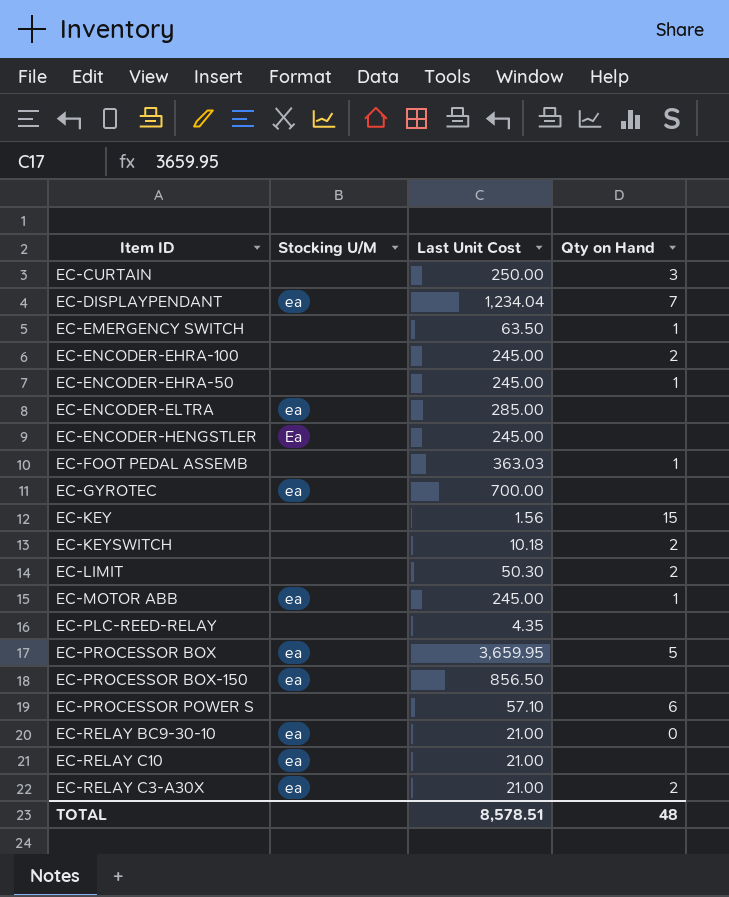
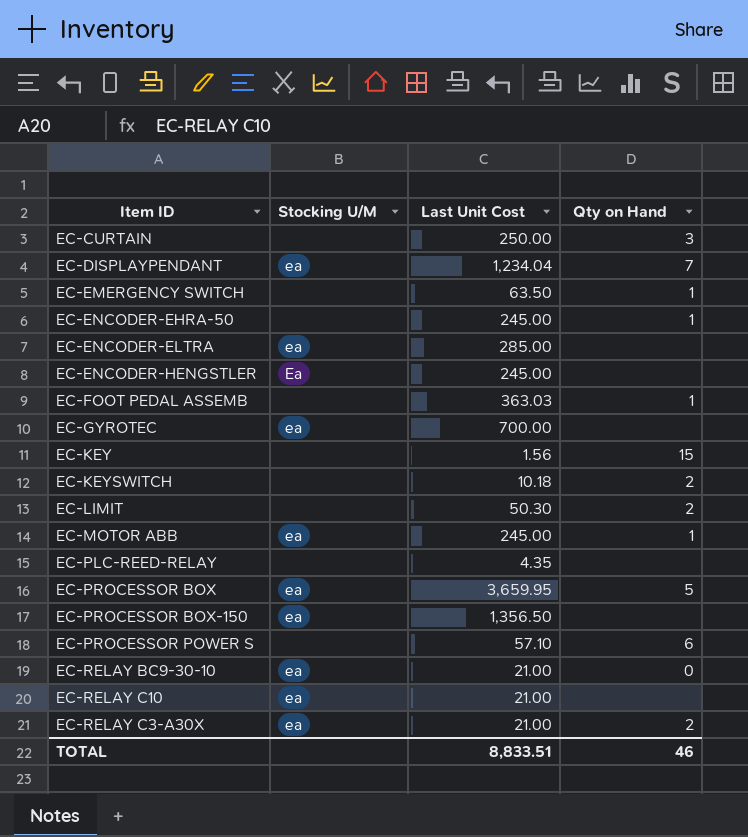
row EC-ENCODER-EHRA-100: none | 245.00 | 2 -> none
EC-PROCESSOR BOX-150 | Last Unit Cost: 856.50 -> 1,356.50
TOTAL | Last Unit Cost: 8,578.51 -> 8,833.51
TOTAL | Qty on Hand: 48 -> 46

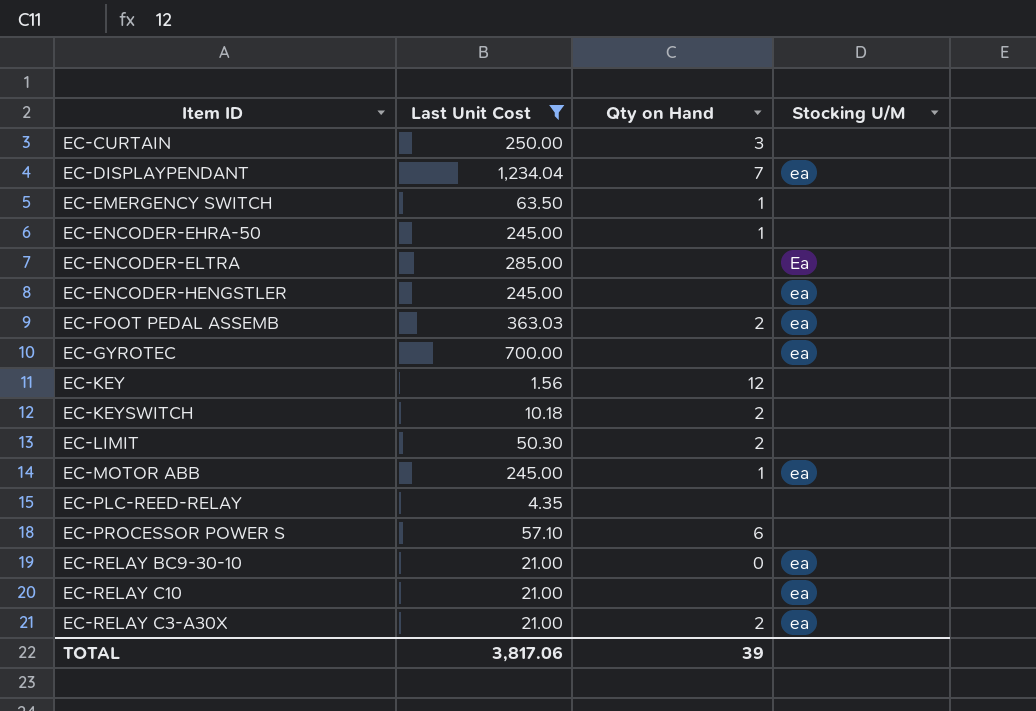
filter: none -> Last Unit Cost <= 1,234.04
column Stocking U/M | position: 2 -> 4
EC-ENCODER-ELTRA | Stocking U/M: ea -> Ea
EC-ENCODER-HENGSTLER | Stocking U/M: Ea -> ea
EC-FOOT PEDAL ASSEMB | Qty on Hand: 1 -> 2
EC-FOOT PEDAL ASSEMB | Stocking U/M: none -> ea
EC-KEY | Qty on Hand: 15 -> 12
TOTAL | Last Unit Cost: 8,833.51 -> 3,817.06
TOTAL | Qty on Hand: 46 -> 39

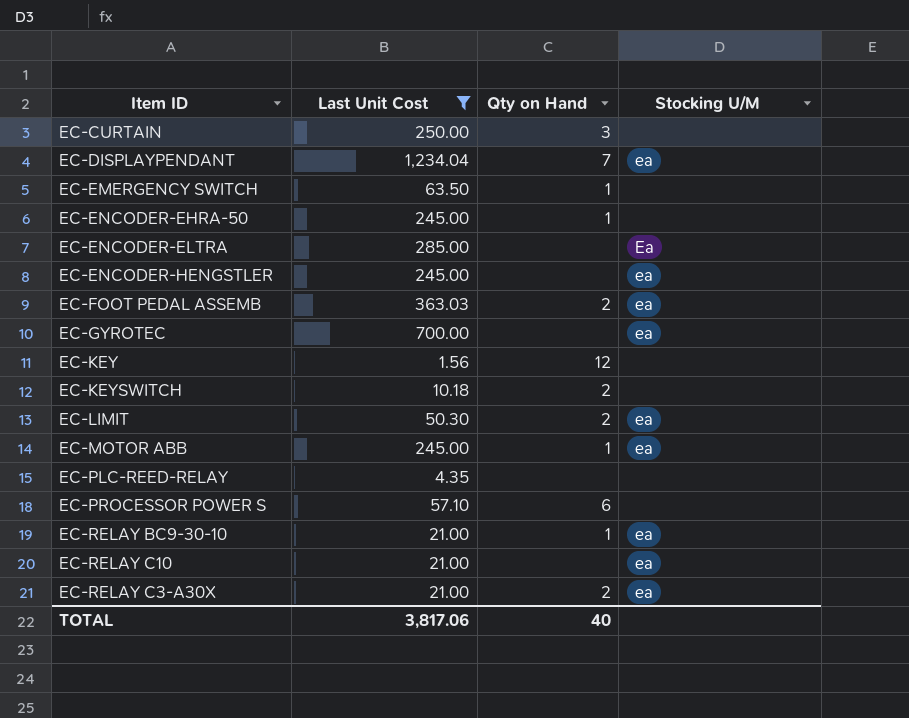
EC-LIMIT | Stocking U/M: none -> ea
EC-RELAY BC9-30-10 | Qty on Hand: 0 -> 1
TOTAL | Qty on Hand: 39 -> 40

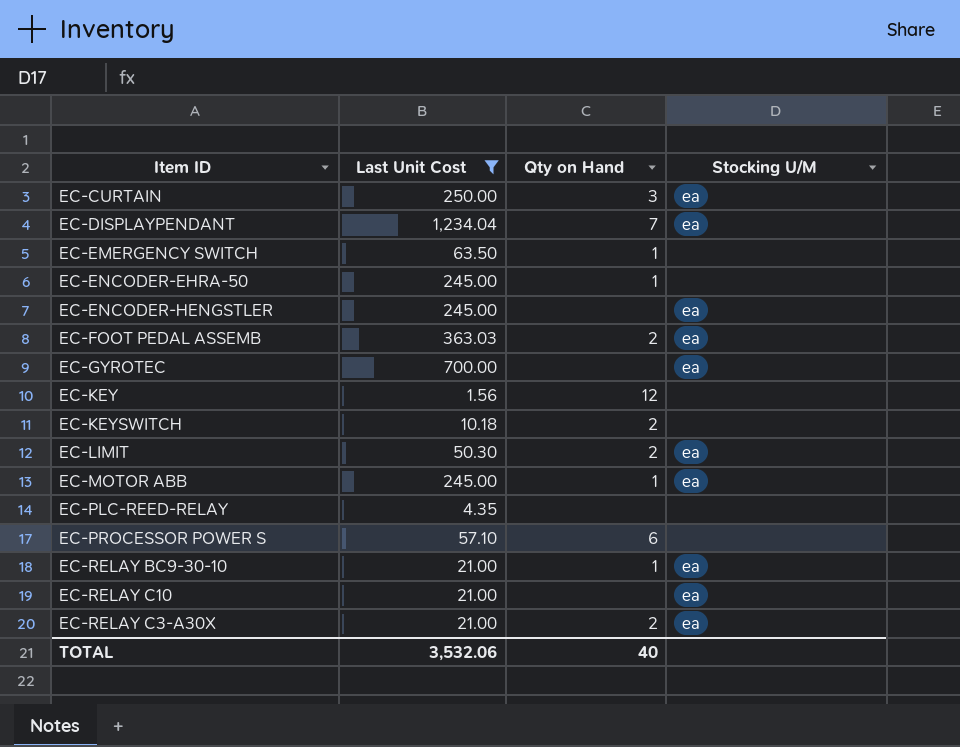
row EC-ENCODER-ELTRA: 285.00 | none | Ea -> none
EC-CURTAIN | Stocking U/M: none -> ea
TOTAL | Last Unit Cost: 3,817.06 -> 3,532.06

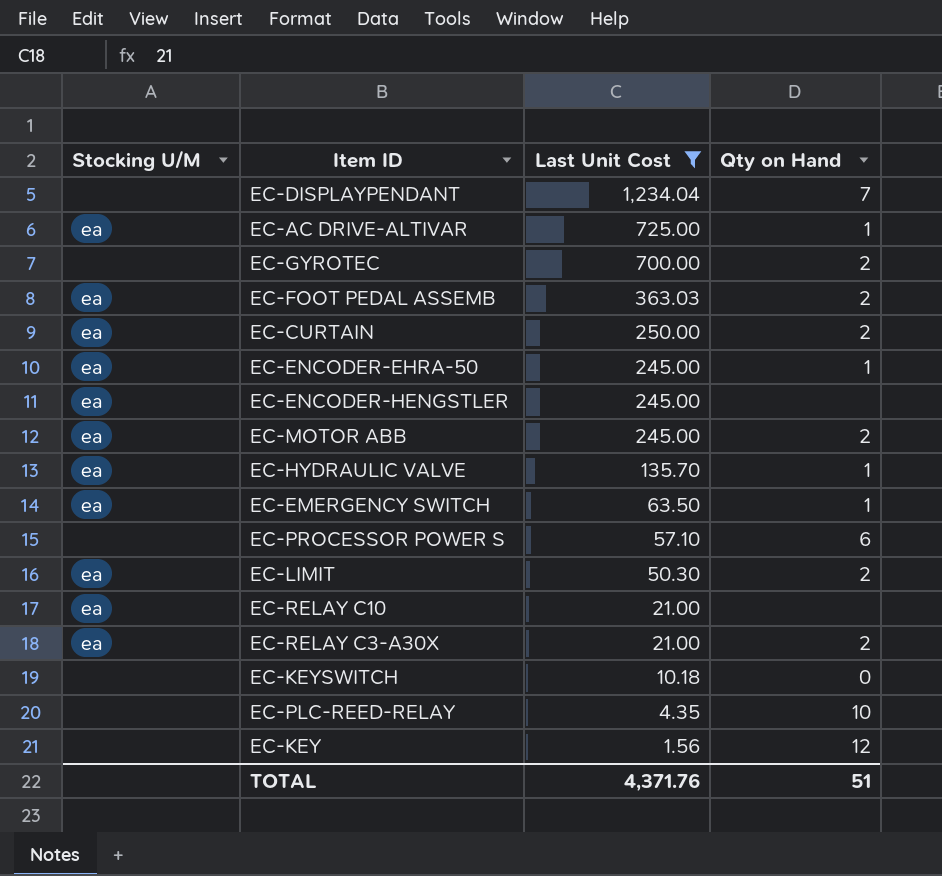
row order: none -> Last Unit Cost descending
column Stocking U/M | position: 4 -> 1
row EC-RELAY BC9-30-10: 21.00 | 1 | ea -> none
EC-DISPLAYPENDANT | Stocking U/M: ea -> none
row EC-AC DRIVE-ALTIVAR: none -> ea | 725.00 | 1
EC-GYROTEC | Stocking U/M: ea -> none
EC-GYROTEC | Qty on Hand: none -> 2
EC-CURTAIN | Qty on Hand: 3 -> 2
EC-ENCODER-EHRA-50 | Stocking U/M: none -> ea
EC-MOTOR ABB | Qty on Hand: 1 -> 2
row EC-HYDRAULIC VALVE: none -> ea | 135.70 | 1
EC-EMERGENCY SWITCH | Stocking U/M: none -> ea
EC-KEYSWITCH | Qty on Hand: 2 -> 0
EC-PLC-REED-RELAY | Qty on Hand: none -> 10
TOTAL | Last Unit Cost: 3,532.06 -> 4,371.76
TOTAL | Qty on Hand: 40 -> 51

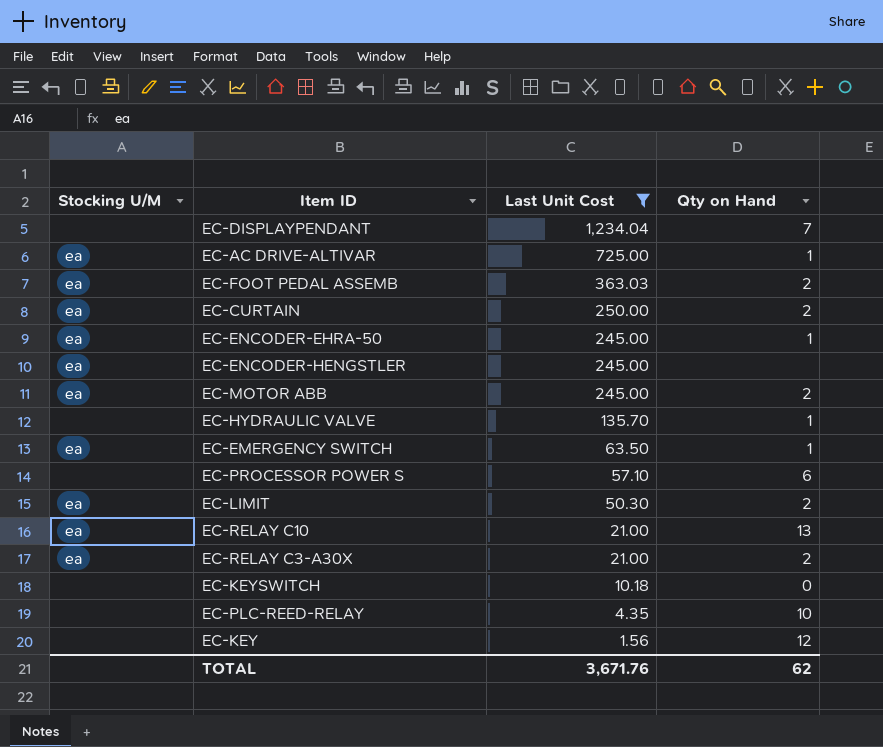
row EC-GYROTEC: none | 700.00 | 2 -> none
EC-HYDRAULIC VALVE | Stocking U/M: ea -> none
EC-RELAY C10 | Qty on Hand: none -> 13
TOTAL | Last Unit Cost: 4,371.76 -> 3,671.76
TOTAL | Qty on Hand: 51 -> 62

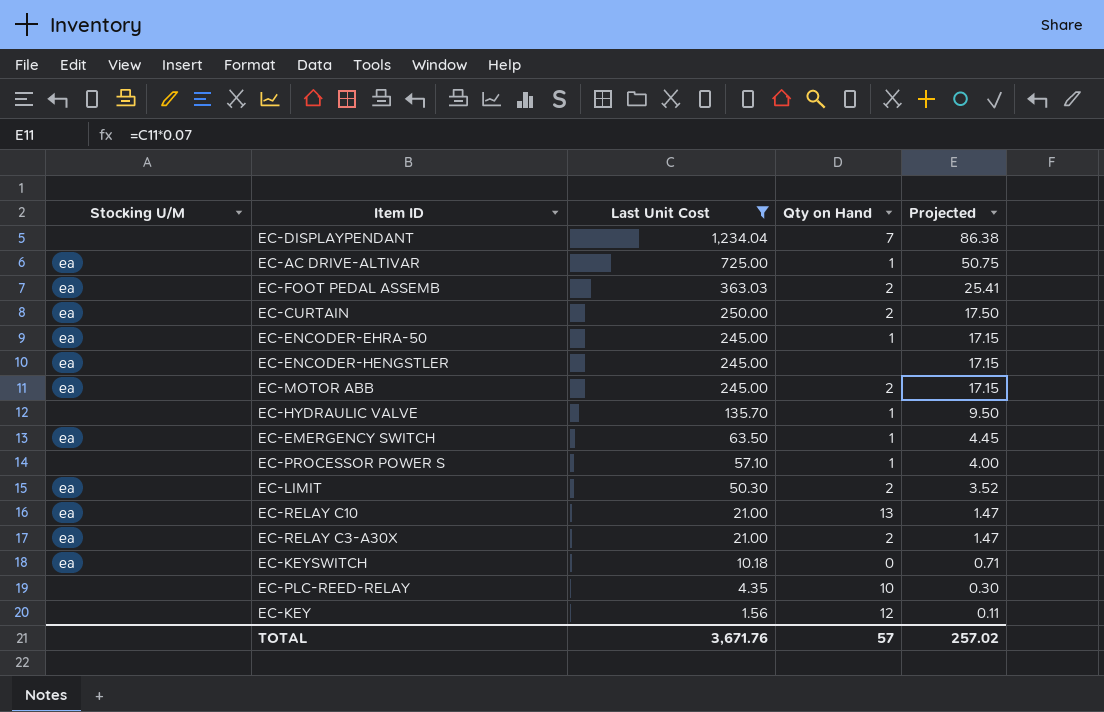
column Projected | formula: none -> [Last Unit Cost] * 0.07
EC-PROCESSOR POWER S | Qty on Hand: 6 -> 1
EC-KEYSWITCH | Stocking U/M: none -> ea
TOTAL | Qty on Hand: 62 -> 57

